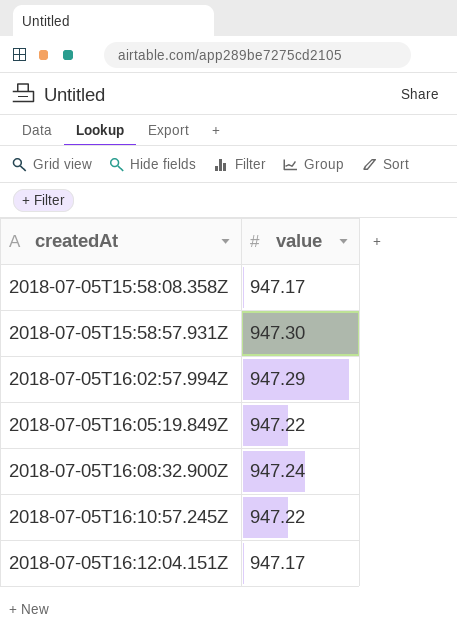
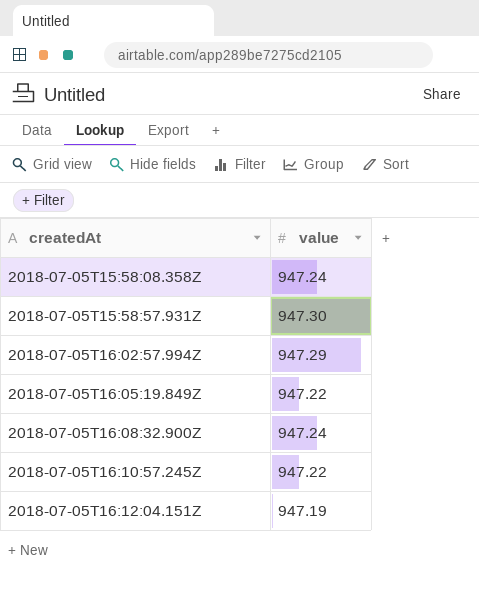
2018-07-05T15:58:08.358Z | value: 947.17 -> 947.24
2018-07-05T16:12:04.151Z | value: 947.17 -> 947.19

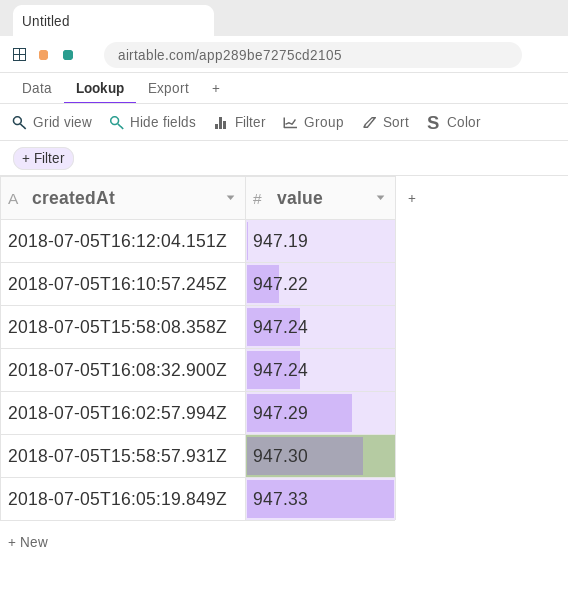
row order: createdAt ascending -> value ascending
2018-07-05T16:05:19.849Z | value: 947.22 -> 947.33

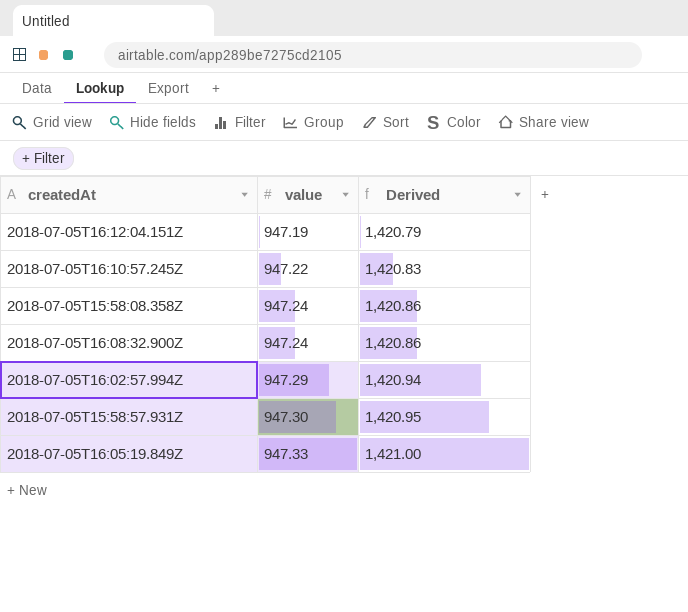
column Derived | formula: none -> [value] * 1.5

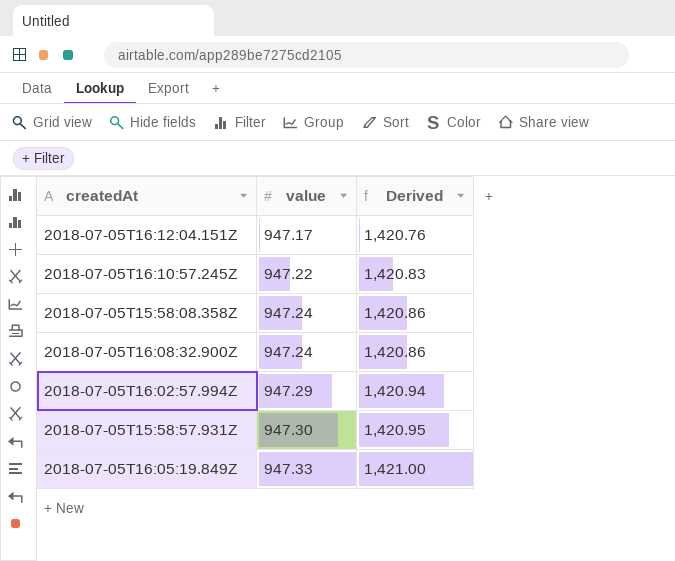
2018-07-05T16:12:04.151Z | value: 947.19 -> 947.17
2018-07-05T16:12:04.151Z | Derived: 1,420.79 -> 1,420.76

